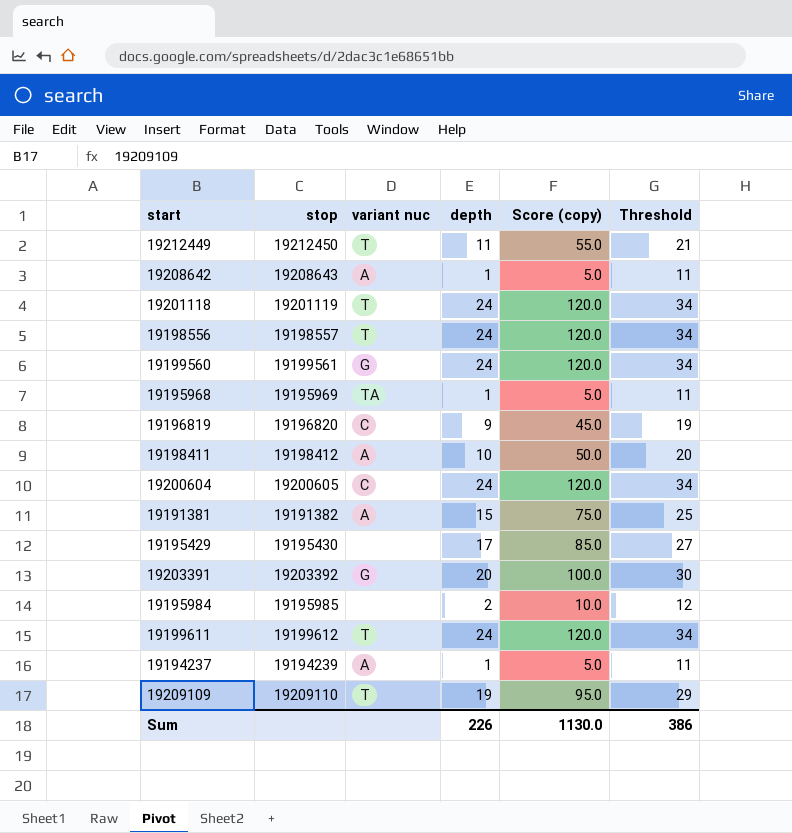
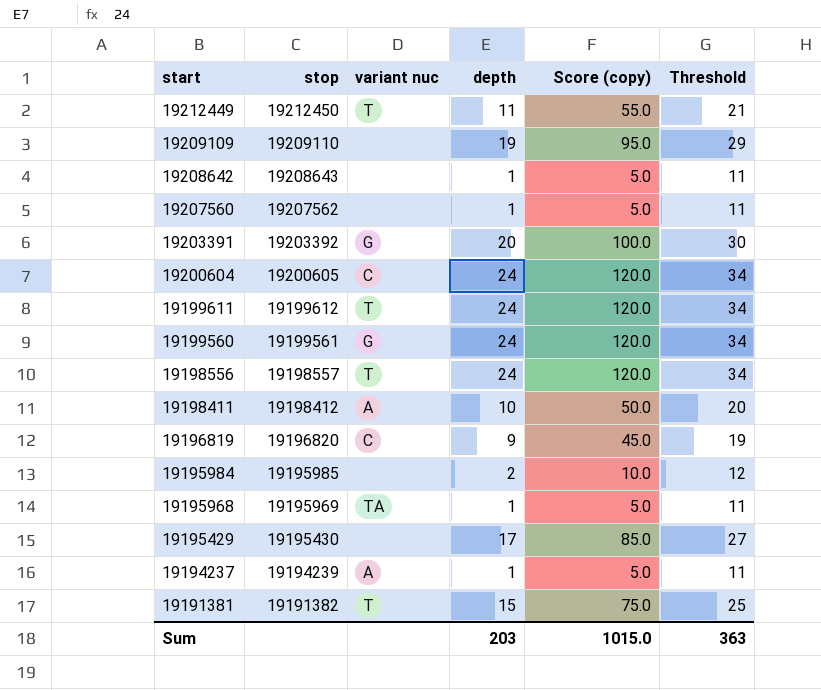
row order: none -> start descending
row 19201118: 19201119 | T | 24 | 120.0 | 34 -> none
19209109 | variant nuc: T -> none
19208642 | variant nuc: A -> none
row 19207560: none -> 19207562 | none | 1 | 5.0 | 11
19191381 | variant nuc: A -> T
Sum | depth: 226 -> 203
Sum | Score (copy): 1130.0 -> 1015.0
Sum | Threshold: 386 -> 363

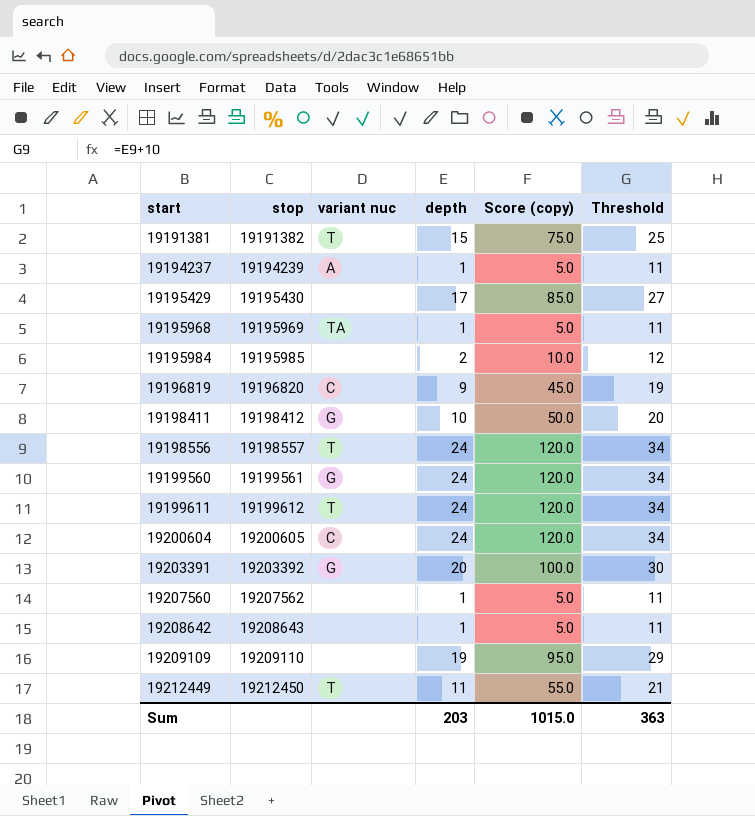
row order: start descending -> start ascending
19198411 | variant nuc: A -> G

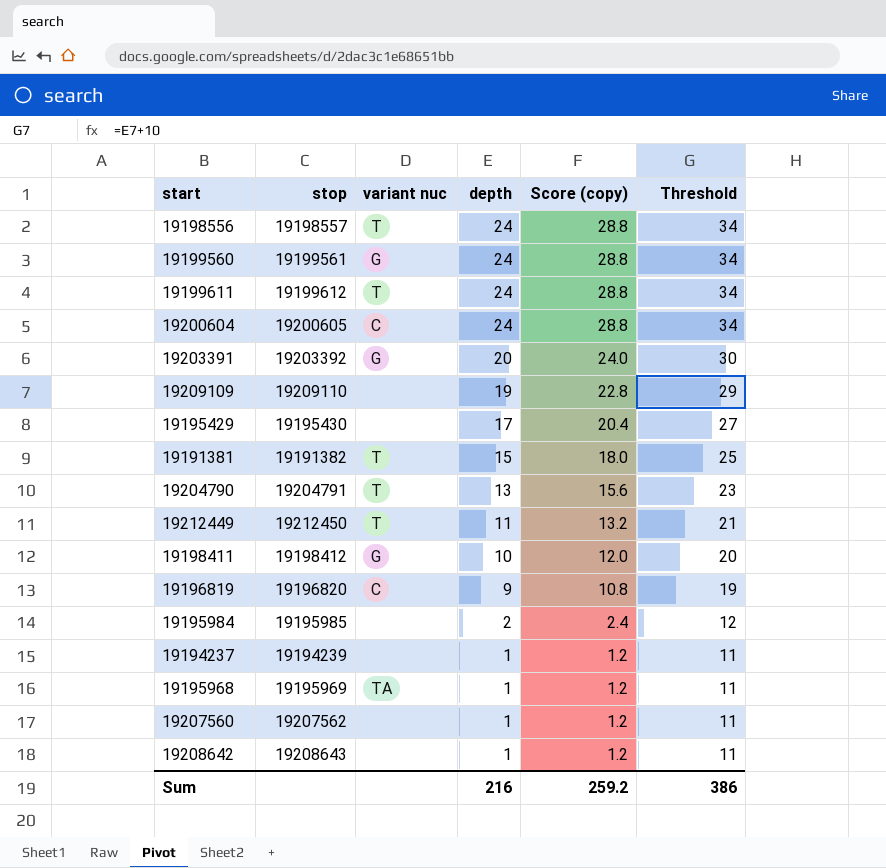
row order: start ascending -> depth descending
column Score (copy) | formula: [depth] * 5 -> [depth] * 1.2
row 19204790: none -> 19204791 | T | 13 | 15.6 | 23
19194237 | variant nuc: A -> none
Sum | depth: 203 -> 216
Sum | Score (copy): 1015.0 -> 259.2
Sum | Threshold: 363 -> 386

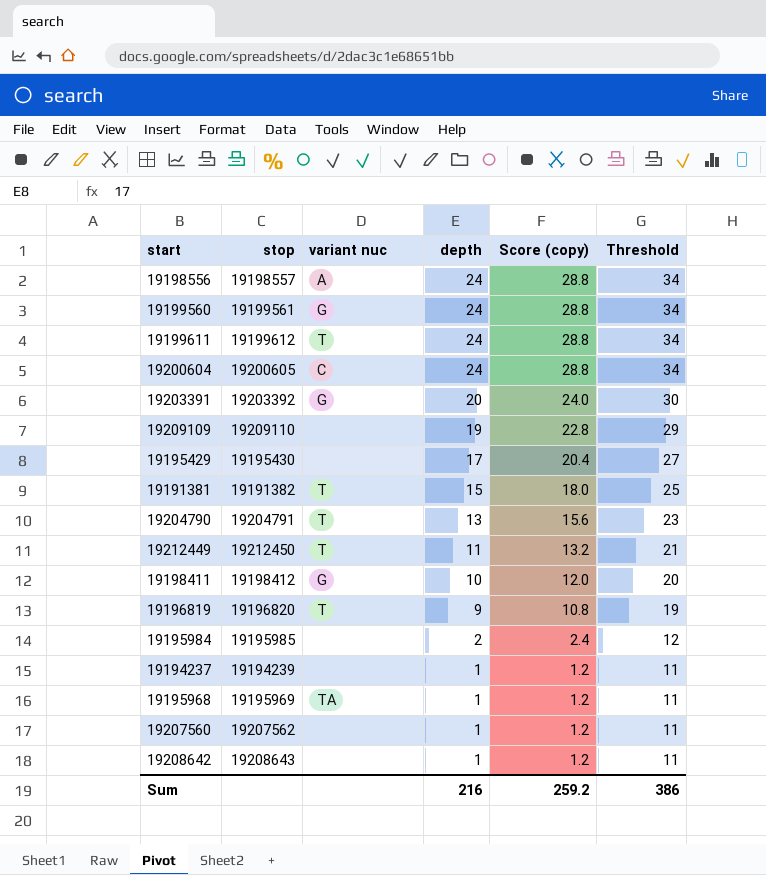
19198556 | variant nuc: T -> A
19196819 | variant nuc: C -> T

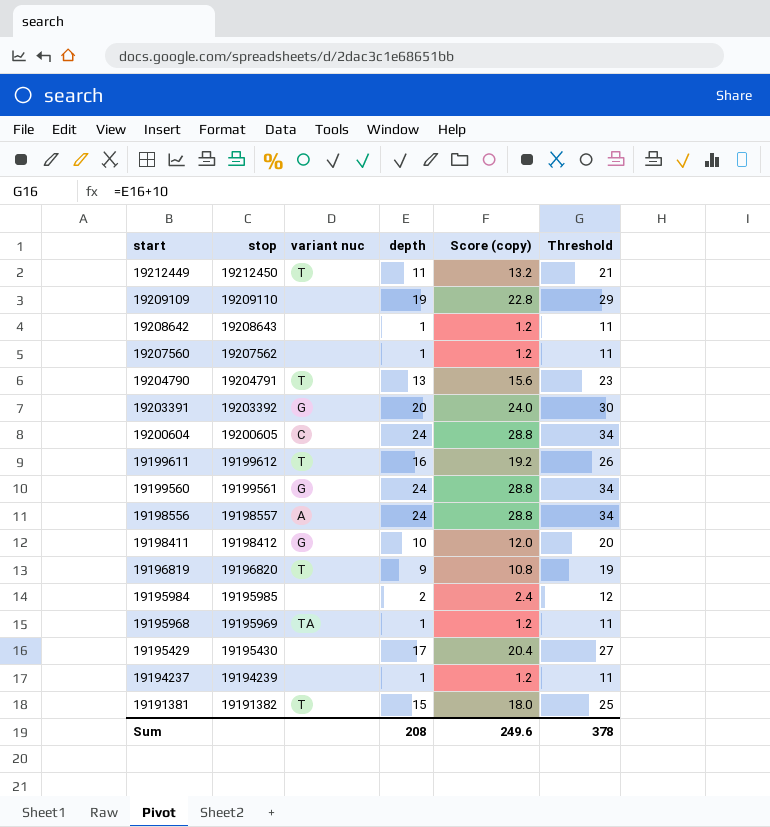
row order: depth descending -> start descending
19199611 | depth: 24 -> 16
19199611 | Score (copy): 28.8 -> 19.2
19199611 | Threshold: 34 -> 26
Sum | depth: 216 -> 208
Sum | Score (copy): 259.2 -> 249.6
Sum | Threshold: 386 -> 378

